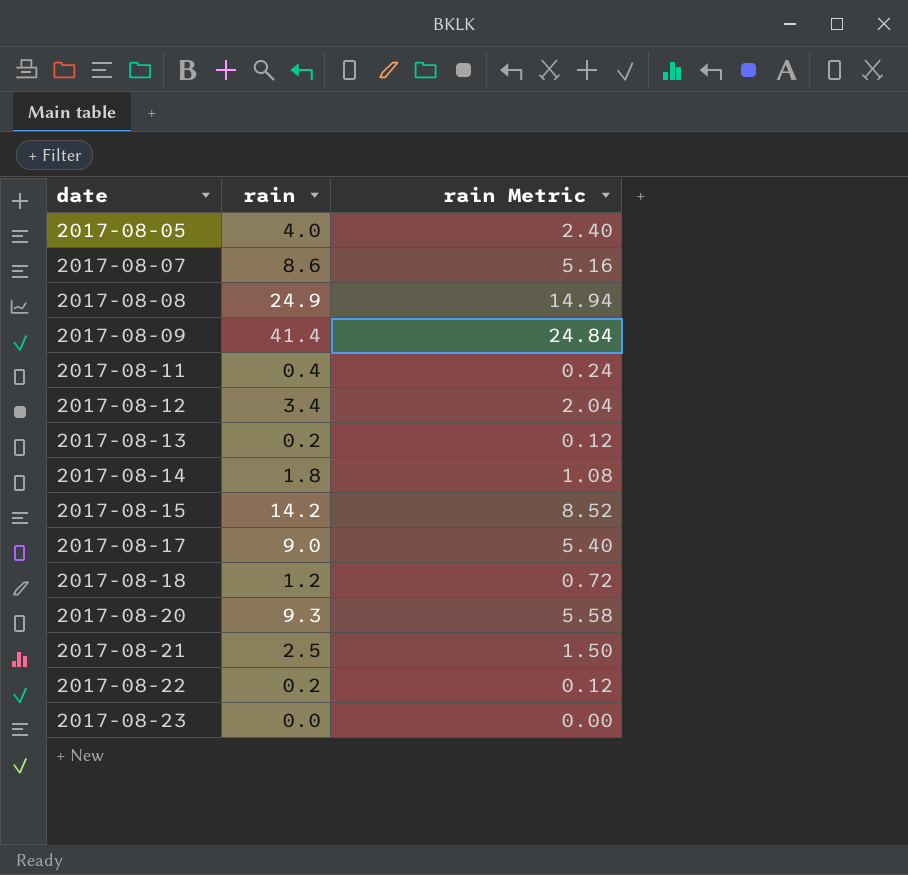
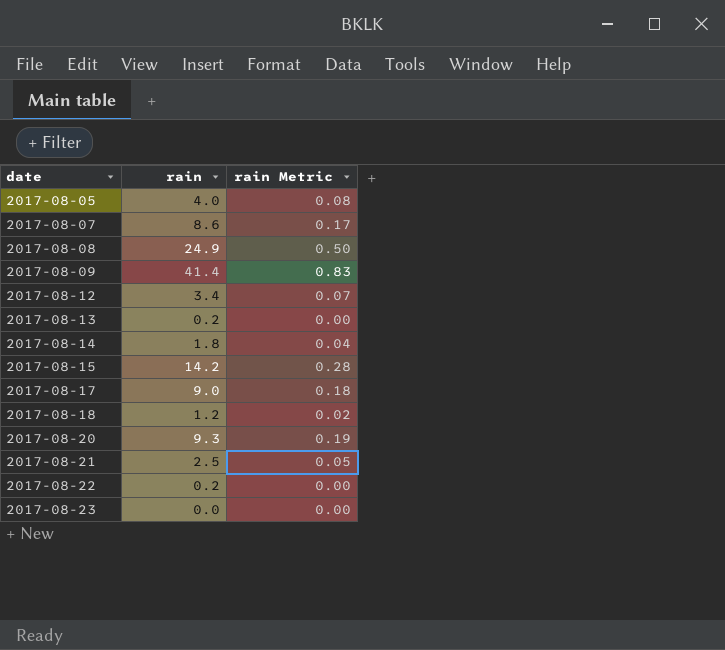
column rain Metric | formula: [rain] * 0.6 -> [rain] * 0.02
row 2017-08-11: 0.4 | 0.24 -> none

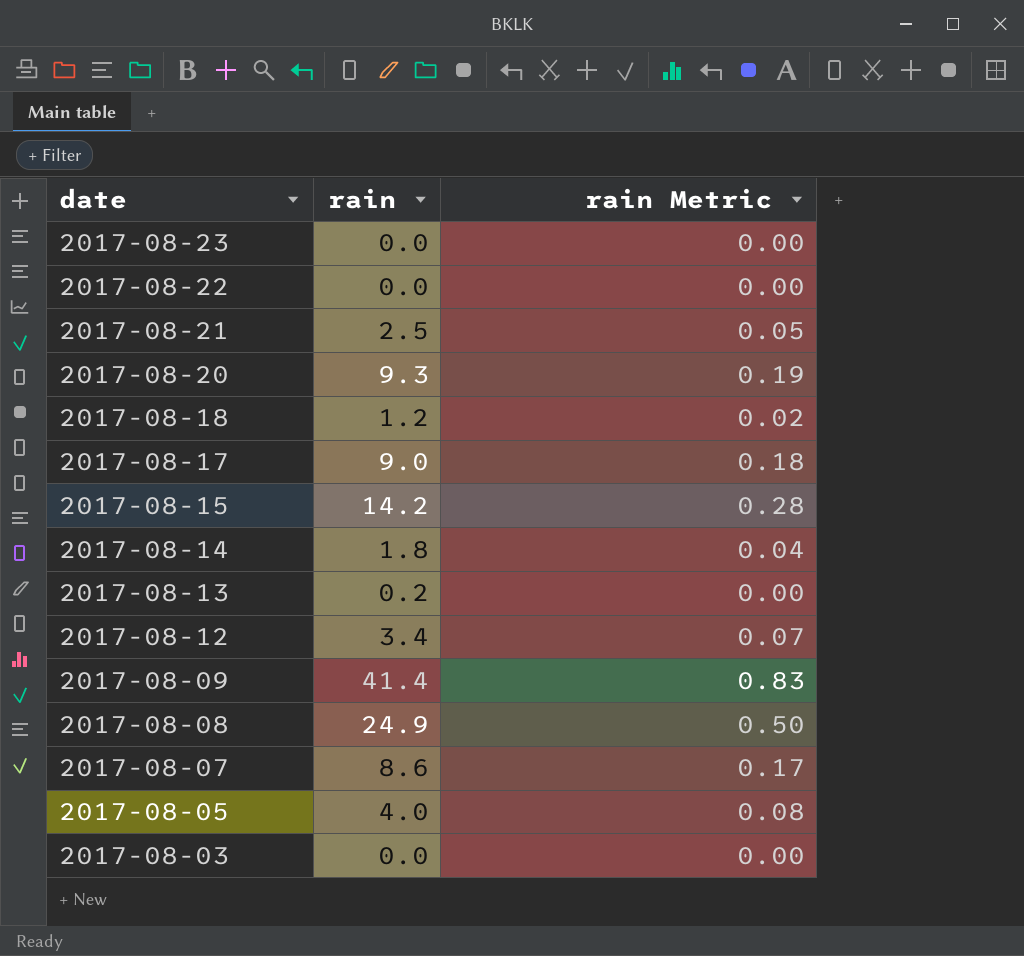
row order: date ascending -> date descending
2017-08-22 | rain: 0.2 -> 0.0
row 2017-08-03: none -> 0.0 | 0.00

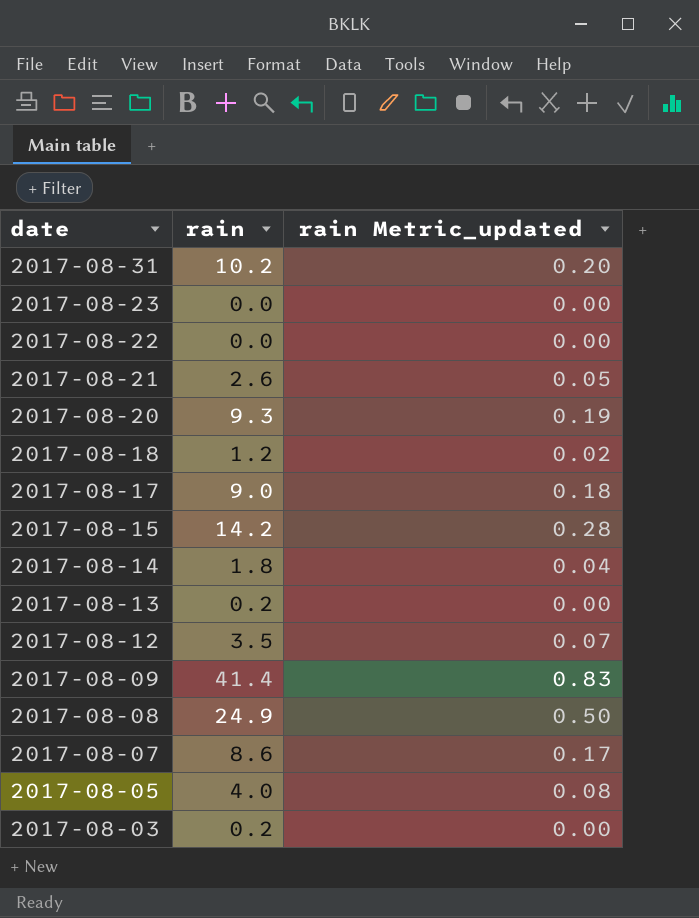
column name: rain Metric -> rain Metric_updated
row 2017-08-31: none -> 10.2 | 0.20
2017-08-21 | rain: 2.5 -> 2.6
2017-08-12 | rain: 3.4 -> 3.5
2017-08-03 | rain: 0.0 -> 0.2

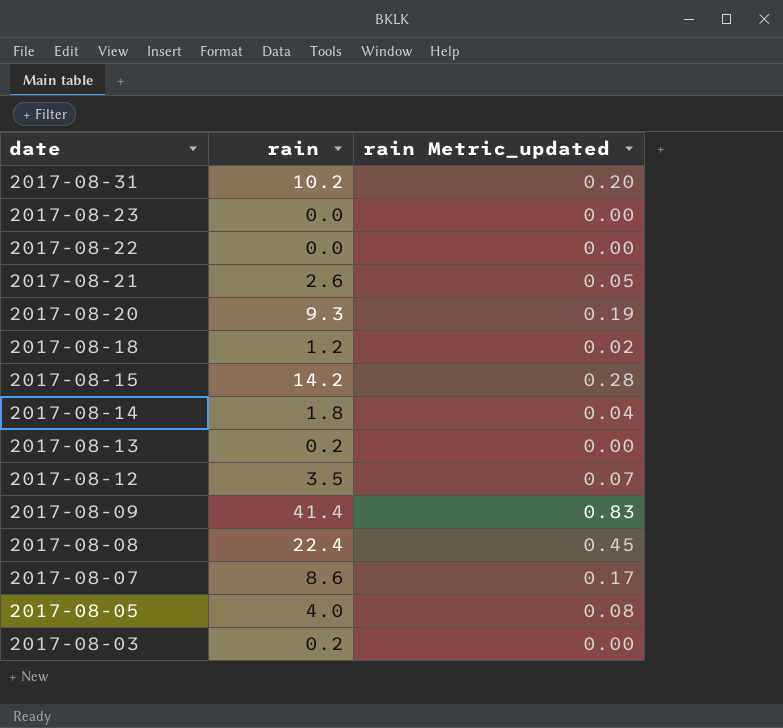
row 2017-08-17: 9.0 | 0.18 -> none
2017-08-08 | rain: 24.9 -> 22.4
2017-08-08 | rain Metric_updated: 0.50 -> 0.45

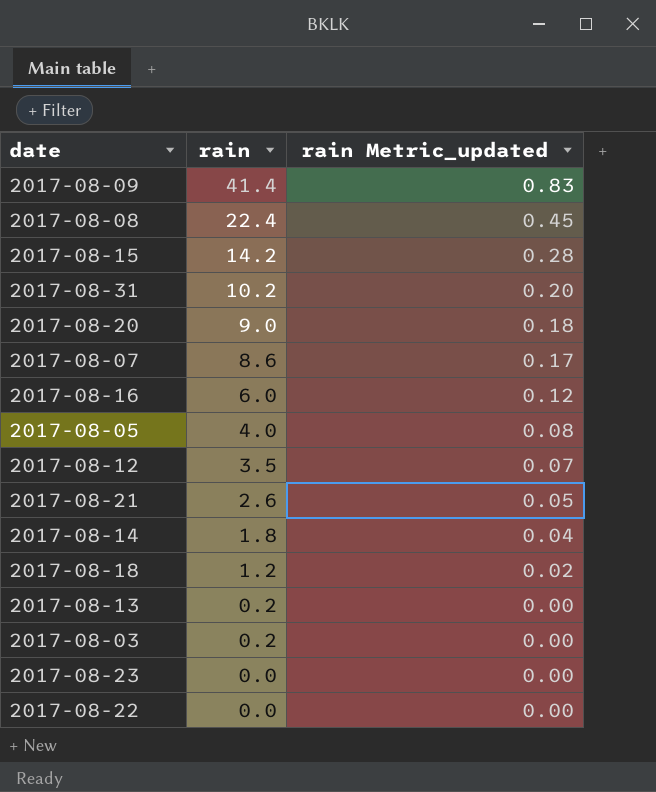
row order: date descending -> rain descending
2017-08-20 | rain: 9.3 -> 9.0
2017-08-20 | rain Metric_updated: 0.19 -> 0.18
row 2017-08-16: none -> 6.0 | 0.12

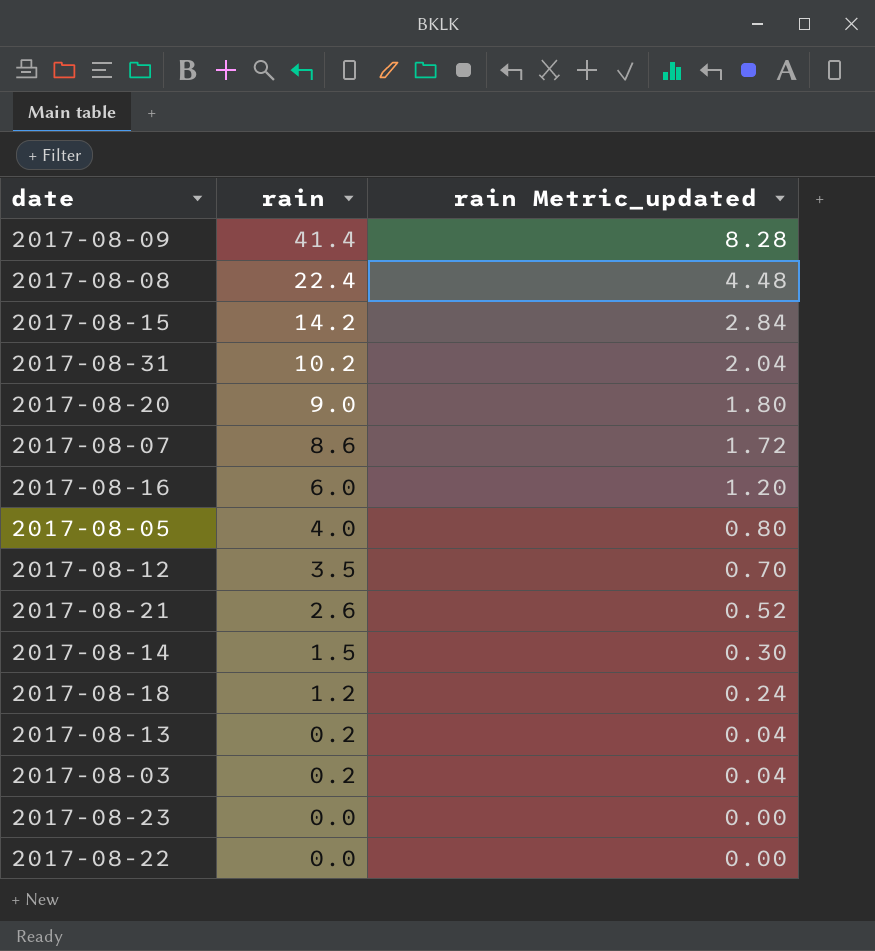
column rain Metric_updated | formula: [rain] * 0.02 -> [rain] * 0.2
2017-08-14 | rain: 1.8 -> 1.5

